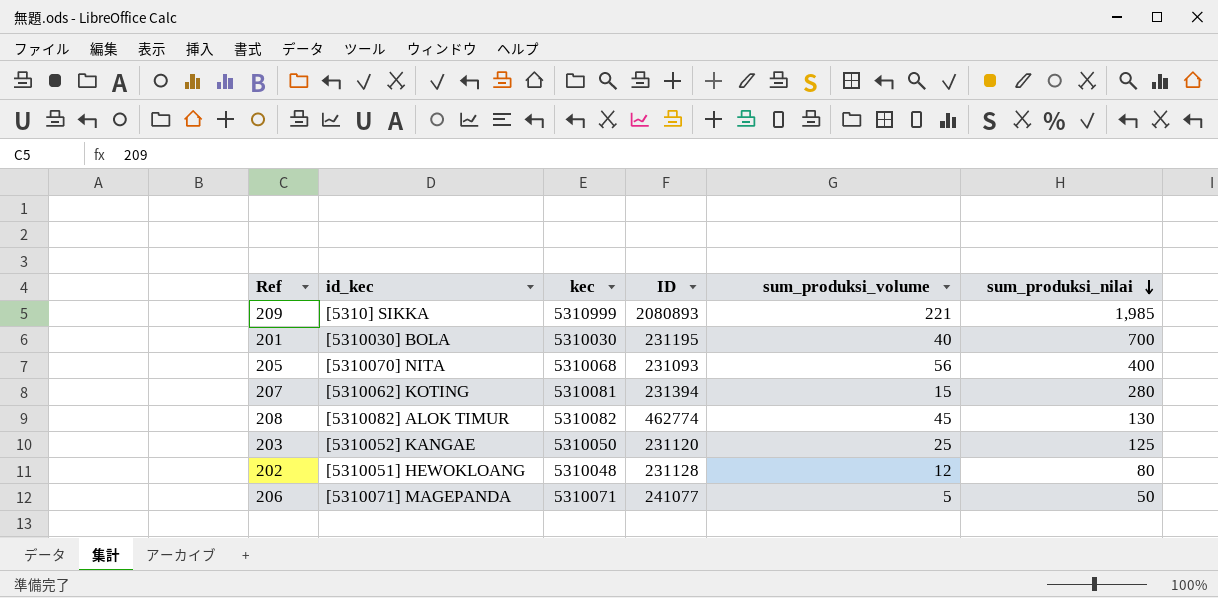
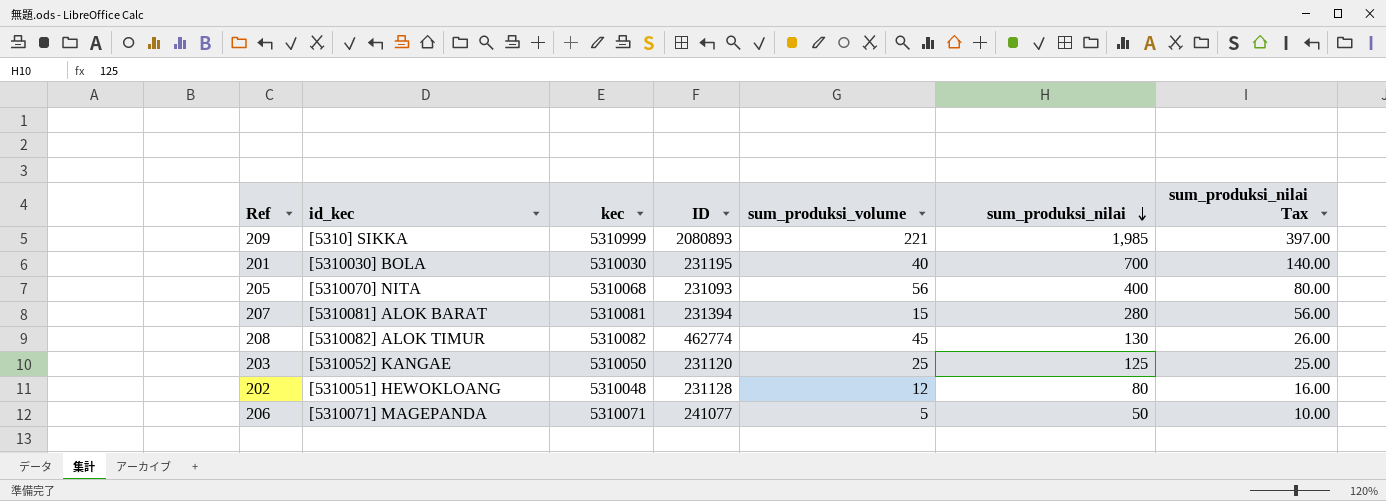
column sum_produksi_nilai Tax | formula: none -> [sum_produksi_nilai] * 0.2
207 | id_kec: [5310062] KOTING -> [5310081] ALOK BARAT

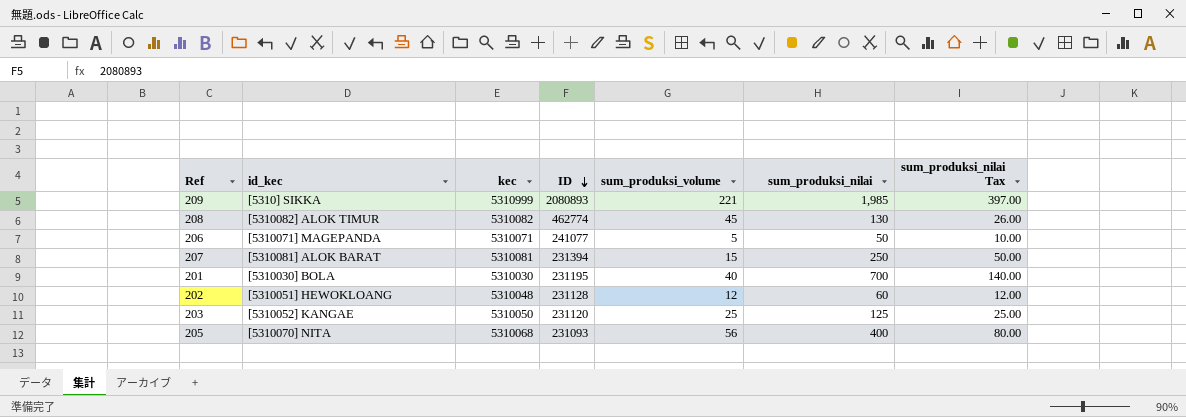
row order: sum_produksi_nilai descending -> ID descending
207 | sum_produksi_nilai: 280 -> 250
207 | sum_produksi_nilai Tax: 56.00 -> 50.00
202 | sum_produksi_nilai: 80 -> 60
202 | sum_produksi_nilai Tax: 16.00 -> 12.00

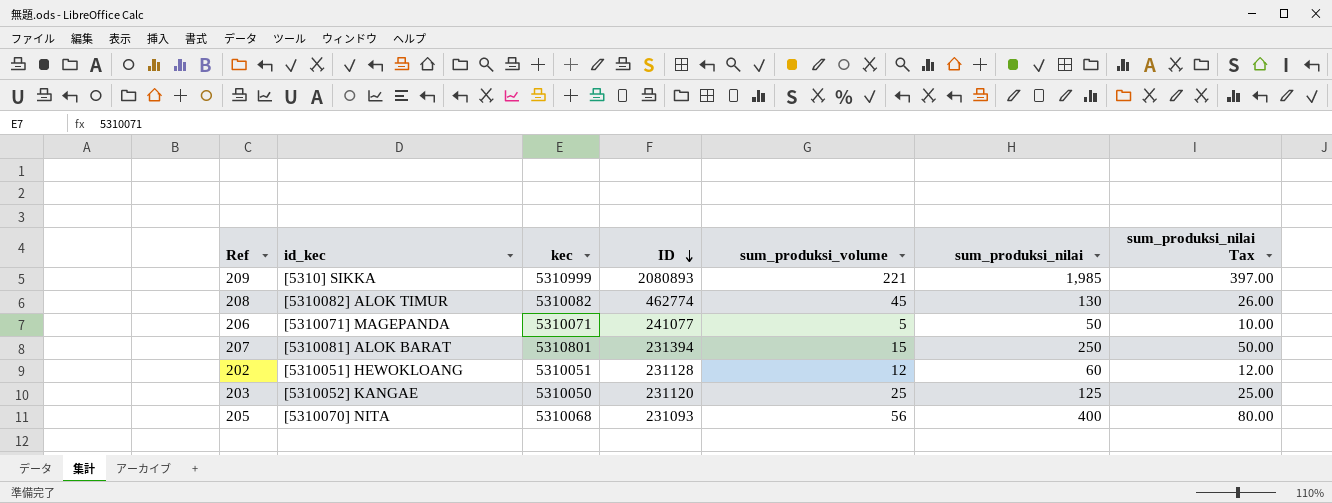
row 201: [5310030] BOLA | 5310030 | 231195 | 40 | 700 | 140.00 -> none
207 | kec: 5310081 -> 5310801
202 | kec: 5310048 -> 5310051

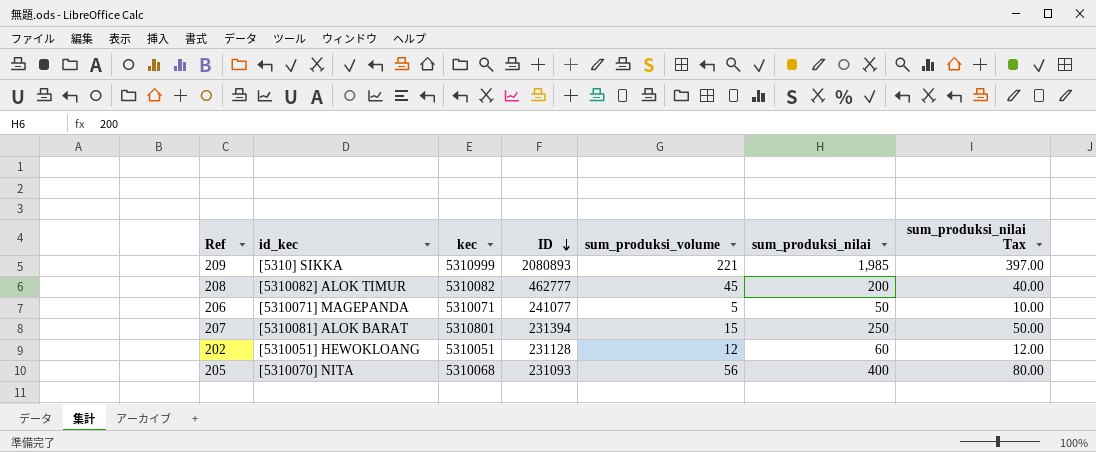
row 203: [5310052] KANGAE | 5310050 | 231120 | 25 | 125 | 25.00 -> none
208 | ID: 462774 -> 462777
208 | sum_produksi_nilai: 130 -> 200
208 | sum_produksi_nilai Tax: 26.00 -> 40.00

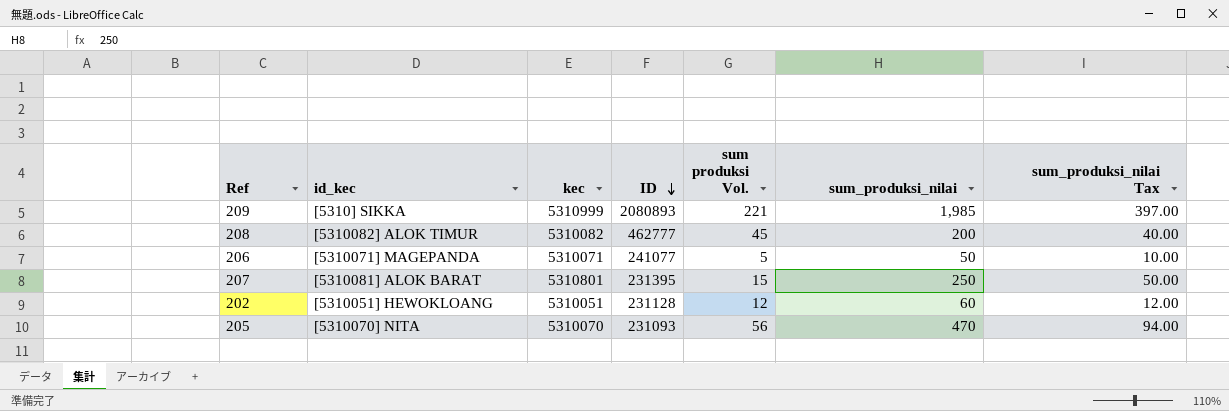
column name: sum_produksi_volume -> sum produksi Vol.
207 | ID: 231394 -> 231395
205 | kec: 5310068 -> 5310070
205 | sum_produksi_nilai: 400 -> 470
205 | sum_produksi_nilai Tax: 80.00 -> 94.00

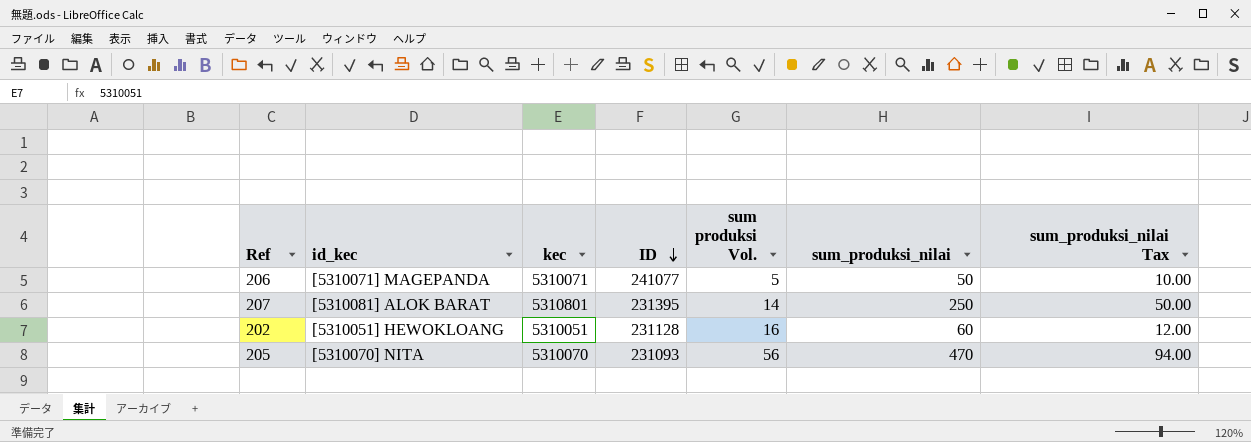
row 209: [5310] SIKKA | 5310999 | 2080893 | 221 | 1,985 | 397.00 -> none
row 208: [5310082] ALOK TIMUR | 5310082 | 462777 | 45 | 200 | 40.00 -> none
207 | sum produksi Vol.: 15 -> 14
202 | sum produksi Vol.: 12 -> 16

